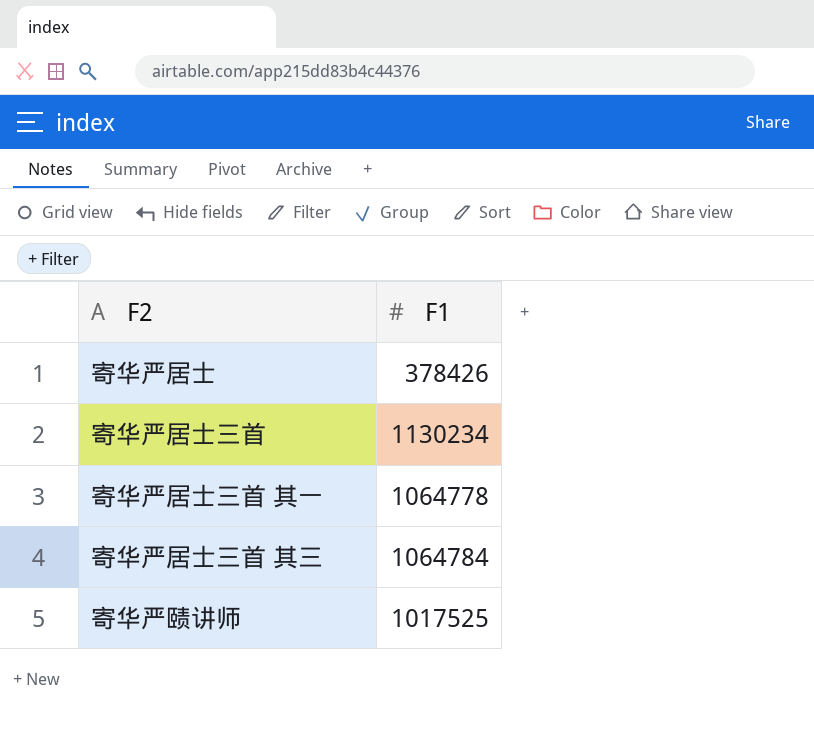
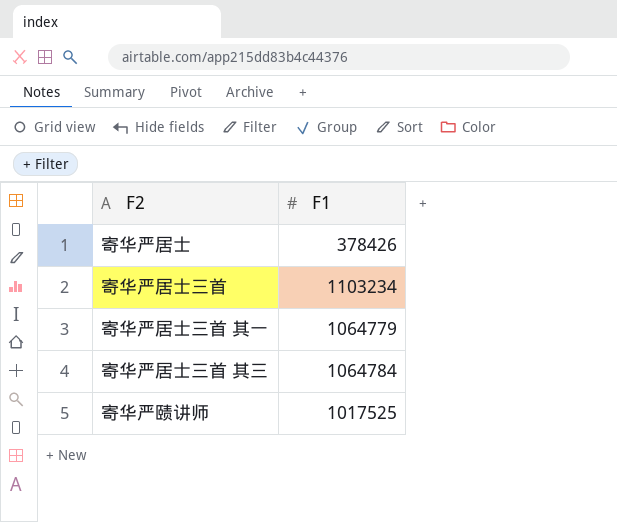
寄华严居士三首 | F1: 1130234 -> 1103234
寄华严居士三首 其一 | F1: 1064778 -> 1064779

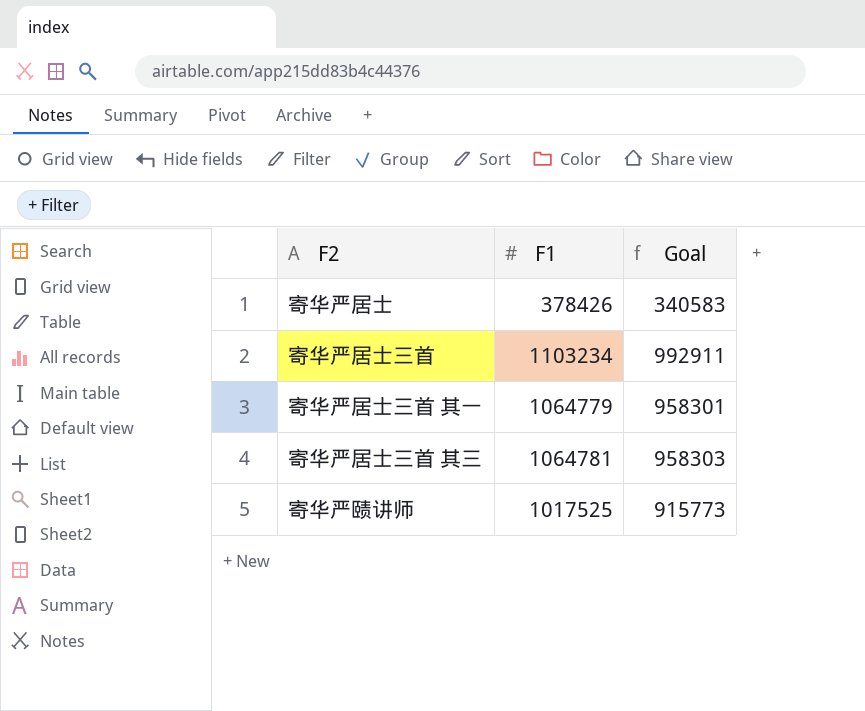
column Goal | formula: none -> [F1] * 0.9
寄华严居士三首 其三 | F1: 1064784 -> 1064781

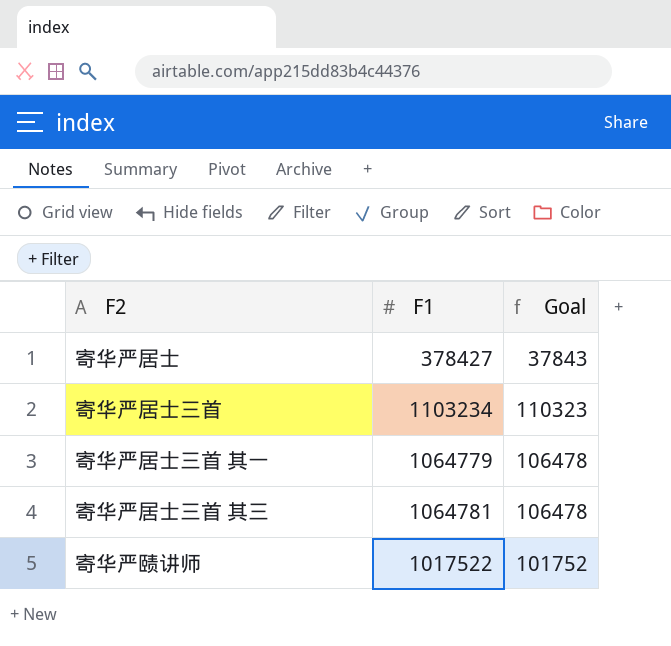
column Goal | formula: [F1] * 0.9 -> [F1] * 0.1
寄华严居士 | F1: 378426 -> 378427
寄华严赜讲师 | F1: 1017525 -> 1017522

